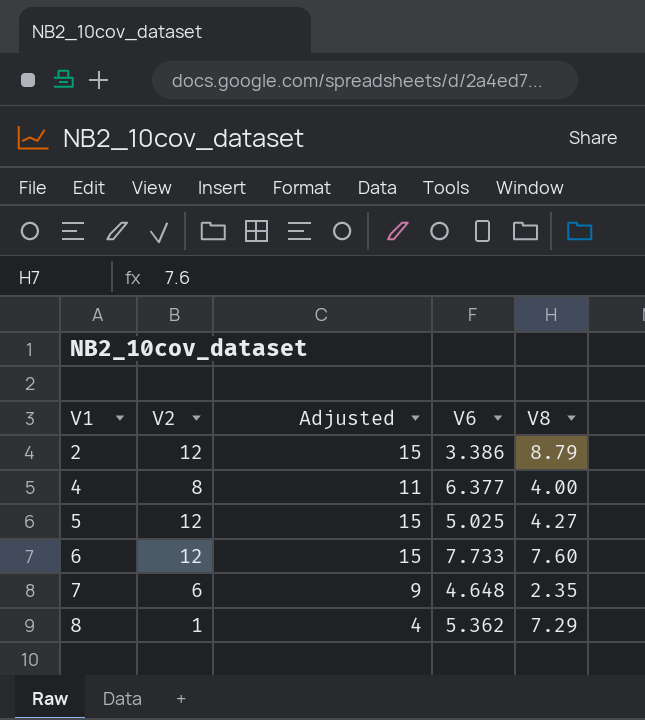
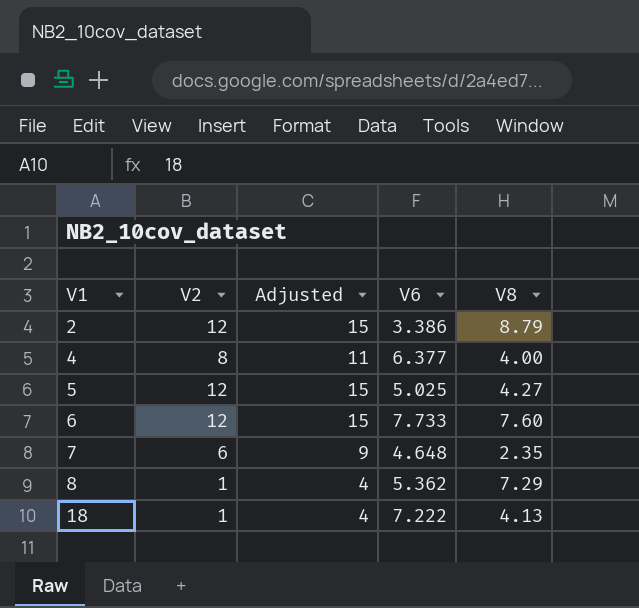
row 18: none -> 1 | 4 | 7.222 | 4.13

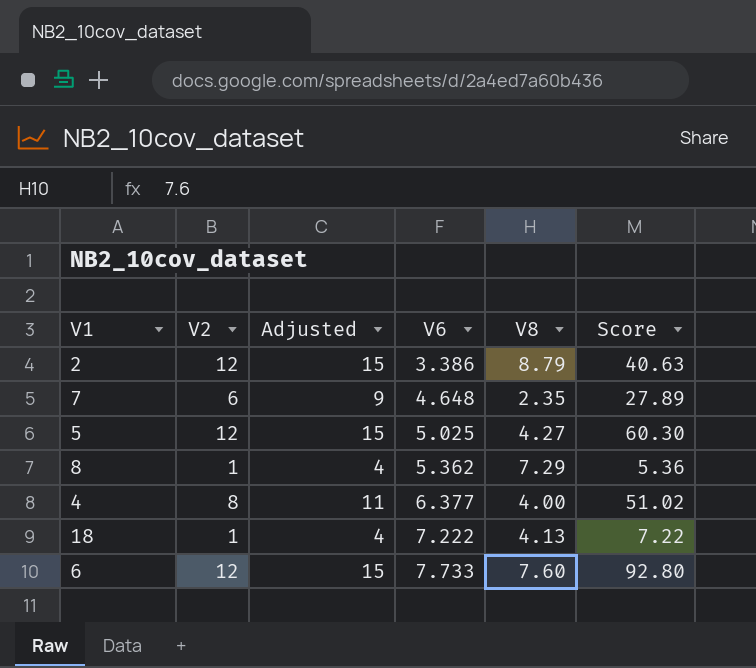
row order: V1 ascending -> V6 ascending
column Score | formula: none -> [V2] * [V6]

